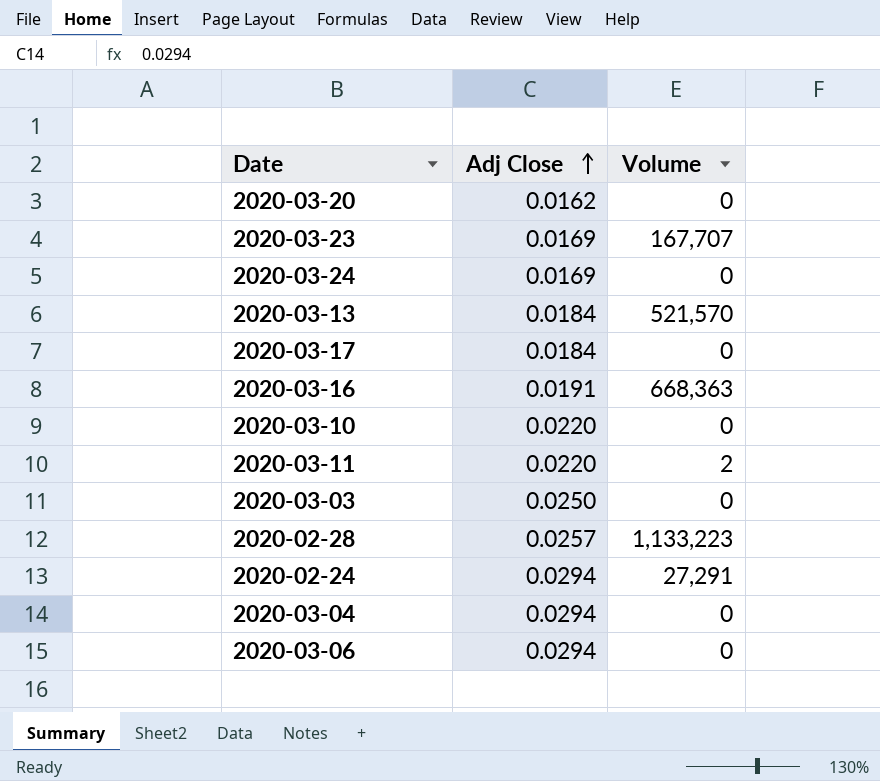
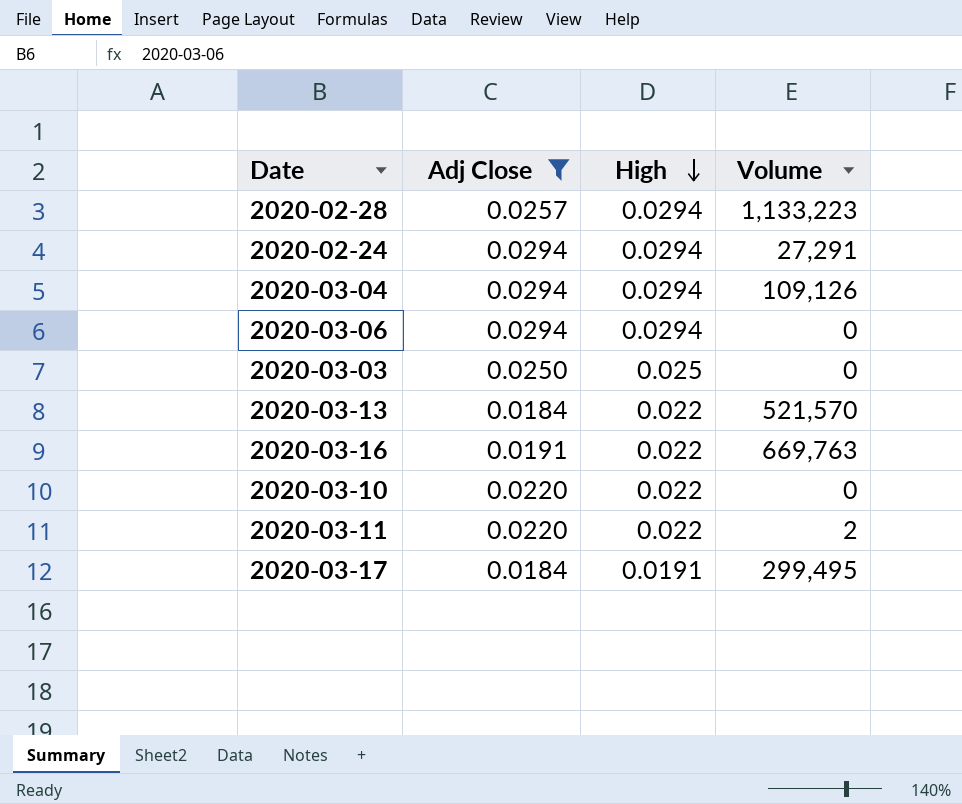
filter: none -> Adj Close >= 0.0184
row order: Adj Close ascending -> High descending
column High | position: none -> 3
2020-03-04 | Volume: 0 -> 109,126
2020-03-16 | Volume: 668,363 -> 669,763
2020-03-17 | Volume: 0 -> 299,495

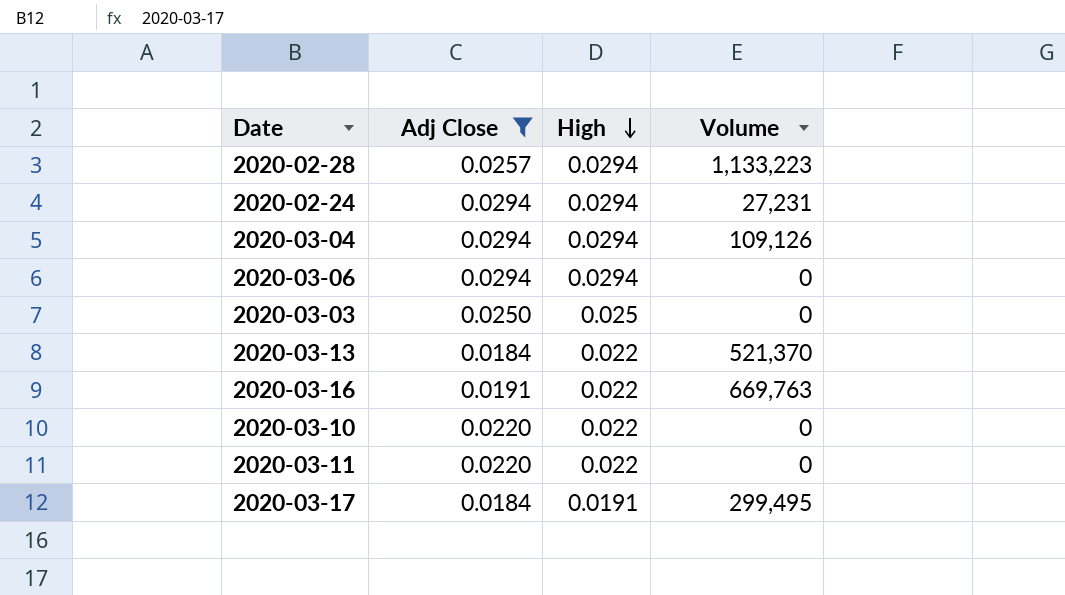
2020-02-24 | Volume: 27,291 -> 27,231
2020-03-13 | Volume: 521,570 -> 521,370
2020-03-11 | Volume: 2 -> 0

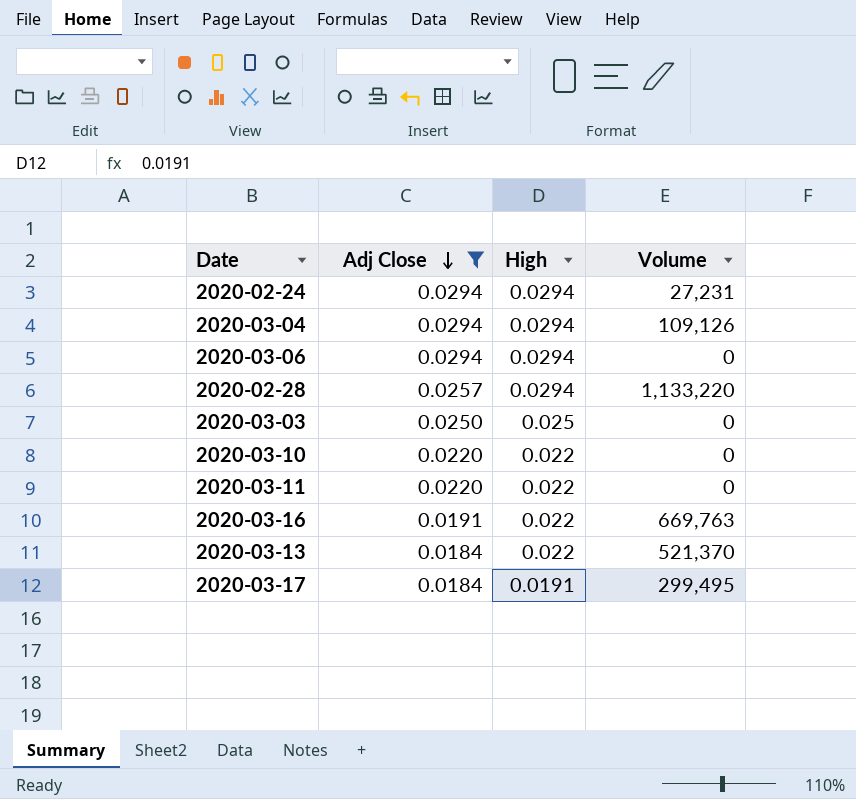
row order: High descending -> Adj Close descending
2020-02-28 | Volume: 1,133,223 -> 1,133,220

